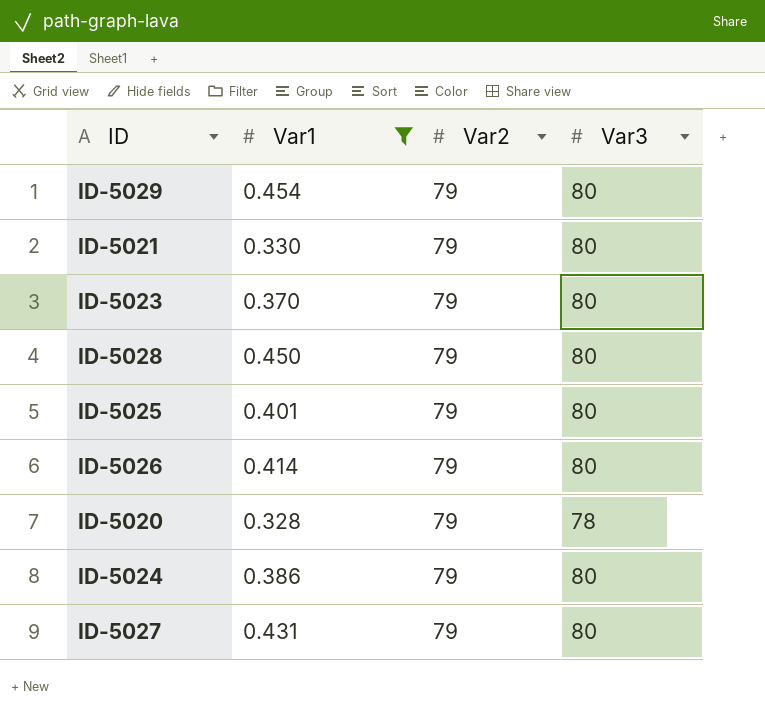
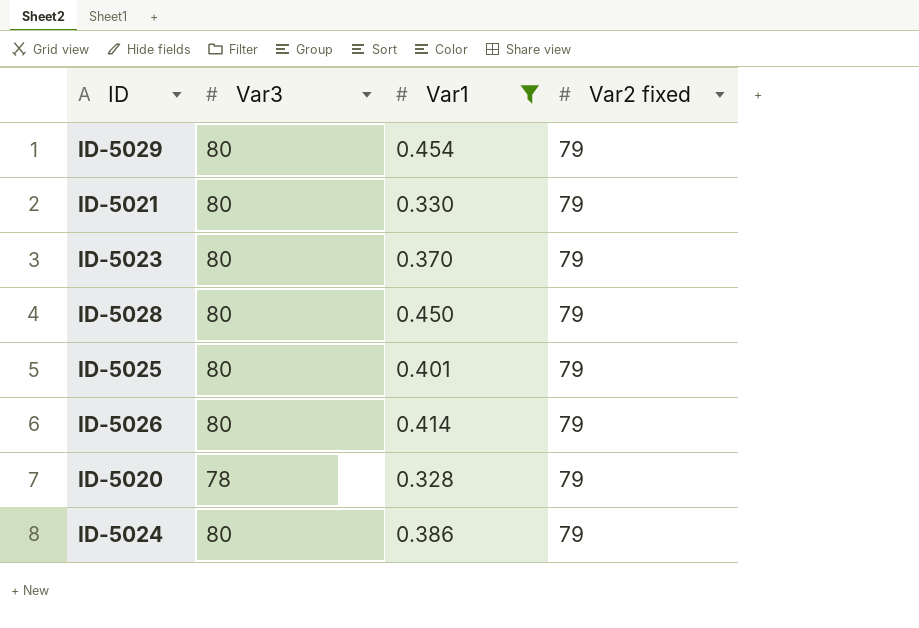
column Var3 | position: 4 -> 2
column name: Var2 -> Var2 fixed
row ID-5027: 0.431 | 79 | 80 -> none

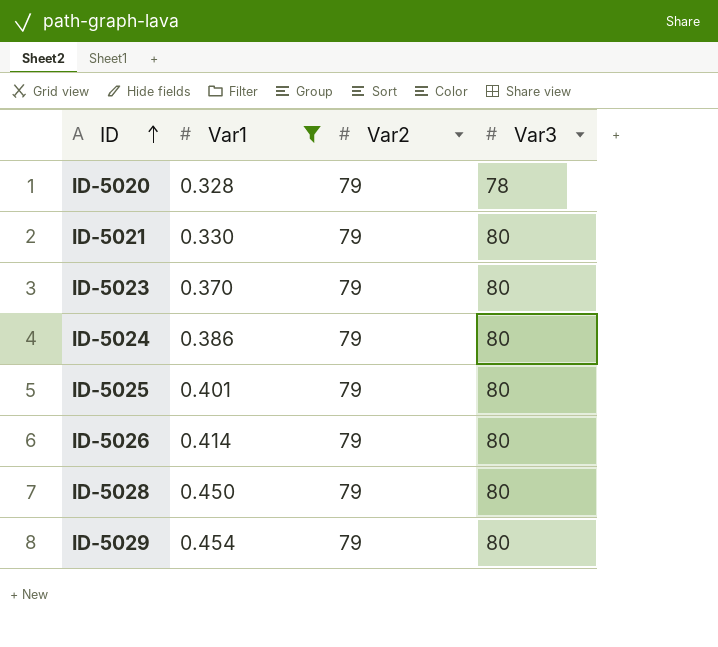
row order: none -> ID ascending
column name: Var2 fixed -> Var2
column Var3 | position: 2 -> 4

